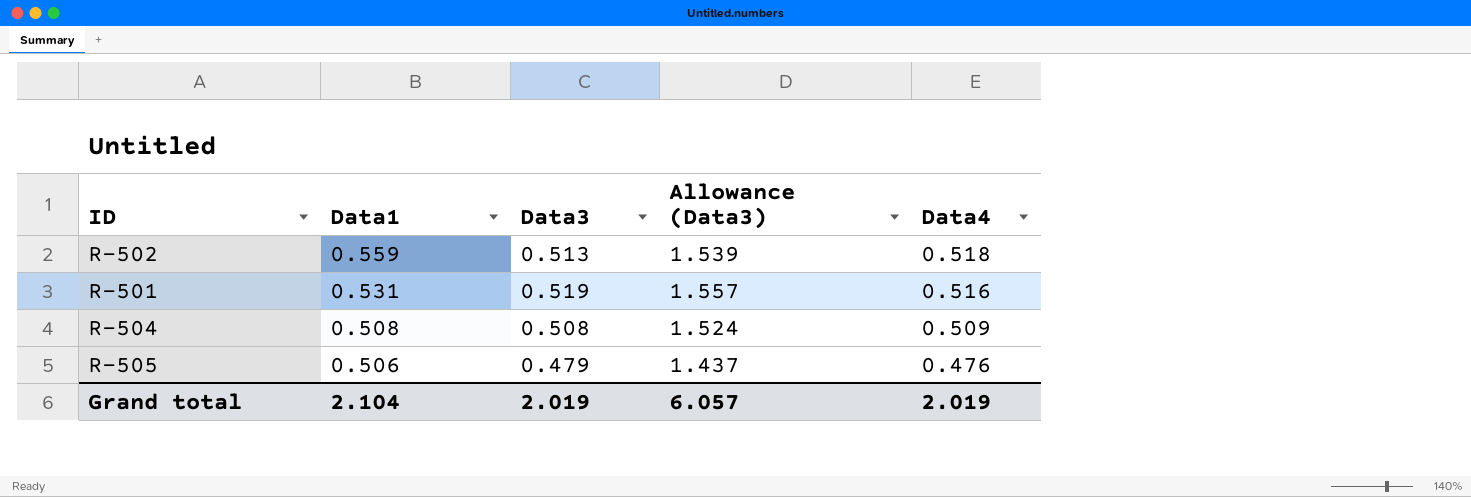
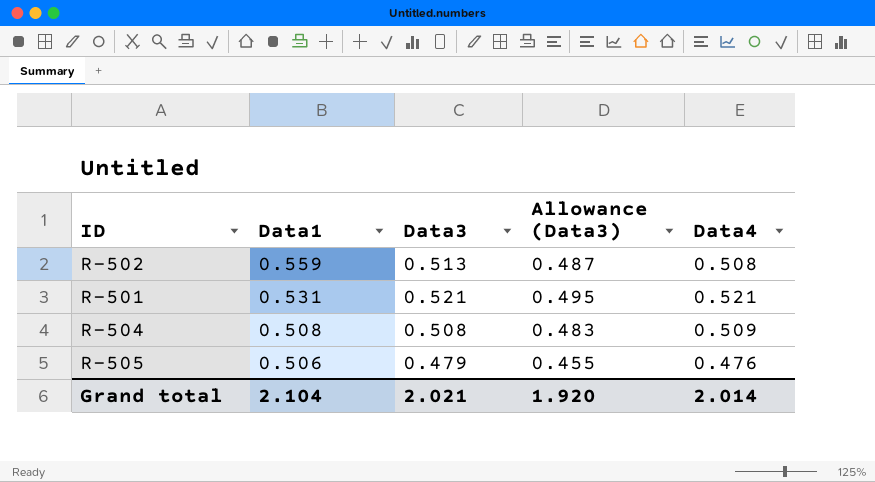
column Allowance (Data3) | formula: [Data3] * 3 -> [Data3] * 0.95
R-502 | Data4: 0.518 -> 0.508
R-501 | Data3: 0.519 -> 0.521
R-501 | Data4: 0.516 -> 0.521
Grand total | Data3: 2.019 -> 2.021
Grand total | Allowance (Data3): 6.057 -> 1.920
Grand total | Data4: 2.019 -> 2.014

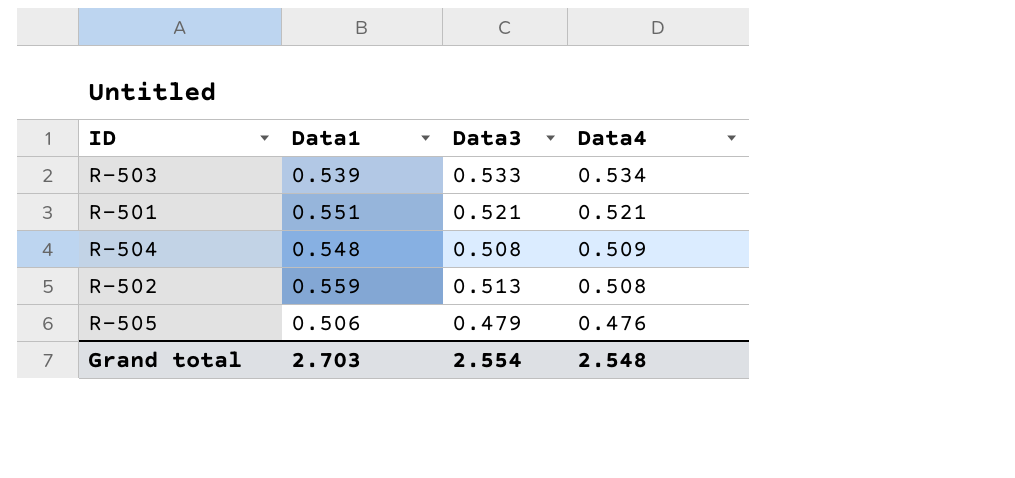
row order: Data1 descending -> Data4 descending
column Allowance (Data3) | formula: [Data3] * 0.95 -> none
row R-503: none -> 0.539 | 0.533 | 0.534
R-501 | Data1: 0.531 -> 0.551
R-504 | Data1: 0.508 -> 0.548
Grand total | Data1: 2.104 -> 2.703
Grand total | Data3: 2.021 -> 2.554
Grand total | Data4: 2.014 -> 2.548

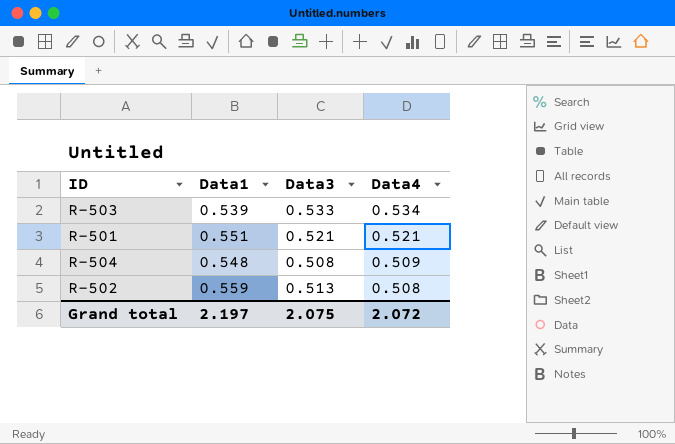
row R-505: 0.506 | 0.479 | 0.476 -> none
Grand total | Data1: 2.703 -> 2.197
Grand total | Data3: 2.554 -> 2.075
Grand total | Data4: 2.548 -> 2.072

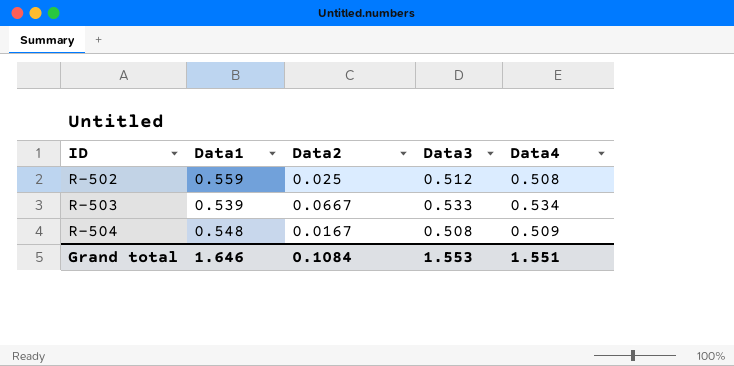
row order: Data4 descending -> ID ascending
column Data2 | position: none -> 3
row R-501: 0.551 | 0.521 | 0.521 -> none
R-502 | Data3: 0.513 -> 0.512
Grand total | Data1: 2.197 -> 1.646
Grand total | Data3: 2.075 -> 1.553
Grand total | Data4: 2.072 -> 1.551

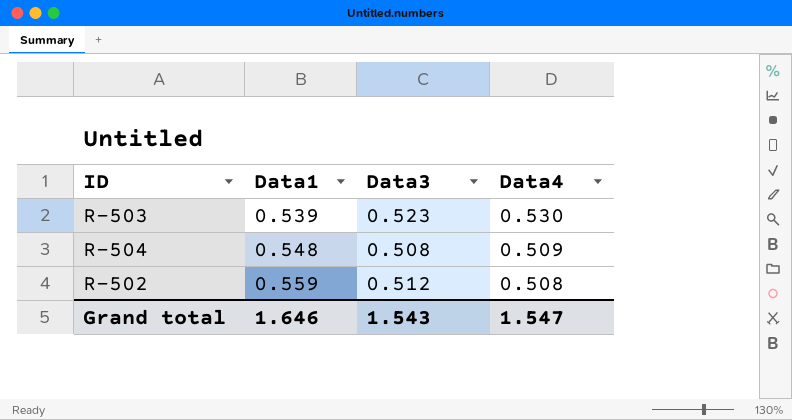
row order: ID ascending -> Data1 ascending
column Data2 | position: 3 -> none
R-503 | Data3: 0.533 -> 0.523
R-503 | Data4: 0.534 -> 0.530
Grand total | Data3: 1.553 -> 1.543
Grand total | Data4: 1.551 -> 1.547

